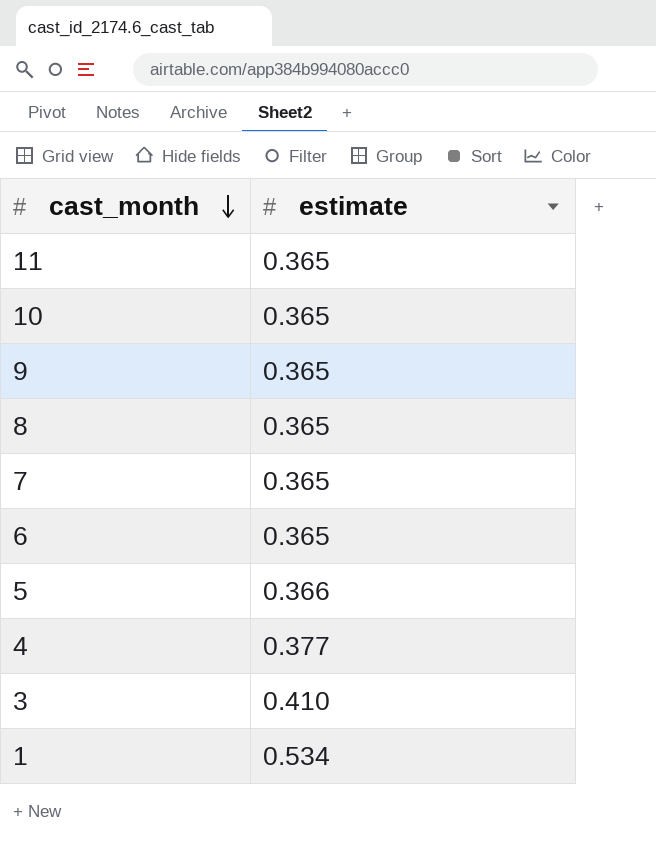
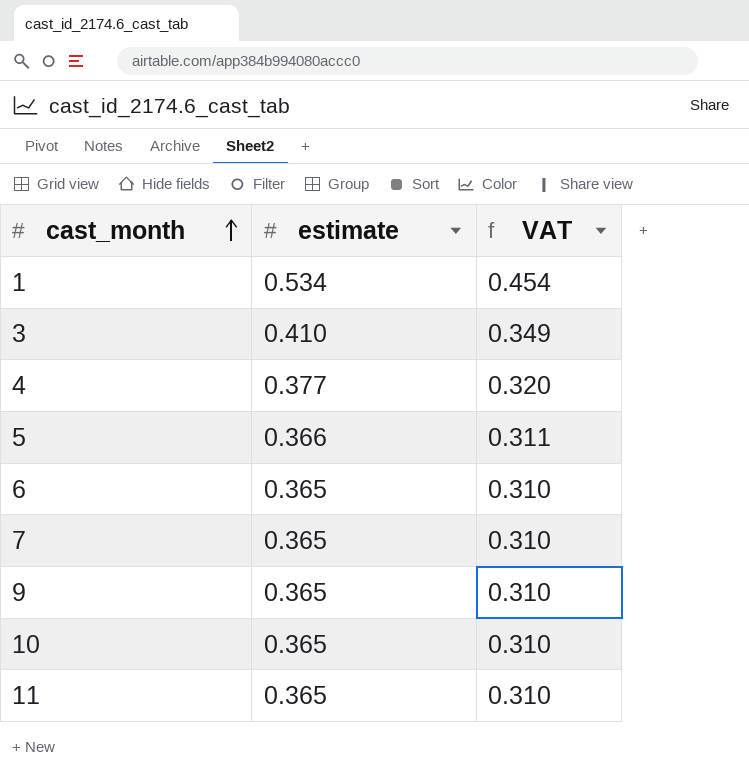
row order: cast_month descending -> cast_month ascending
column VAT | formula: none -> [estimate] * 0.85
row 8: 0.365 -> none

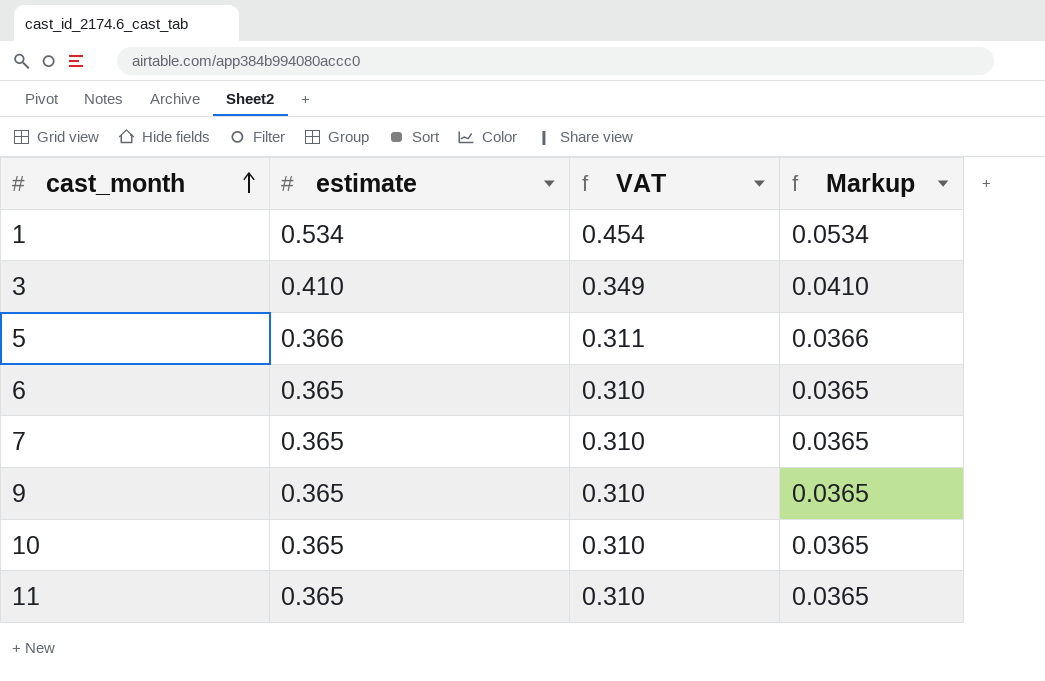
column Markup | formula: none -> [estimate] * 0.1
row 4: 0.377 | 0.320 -> none

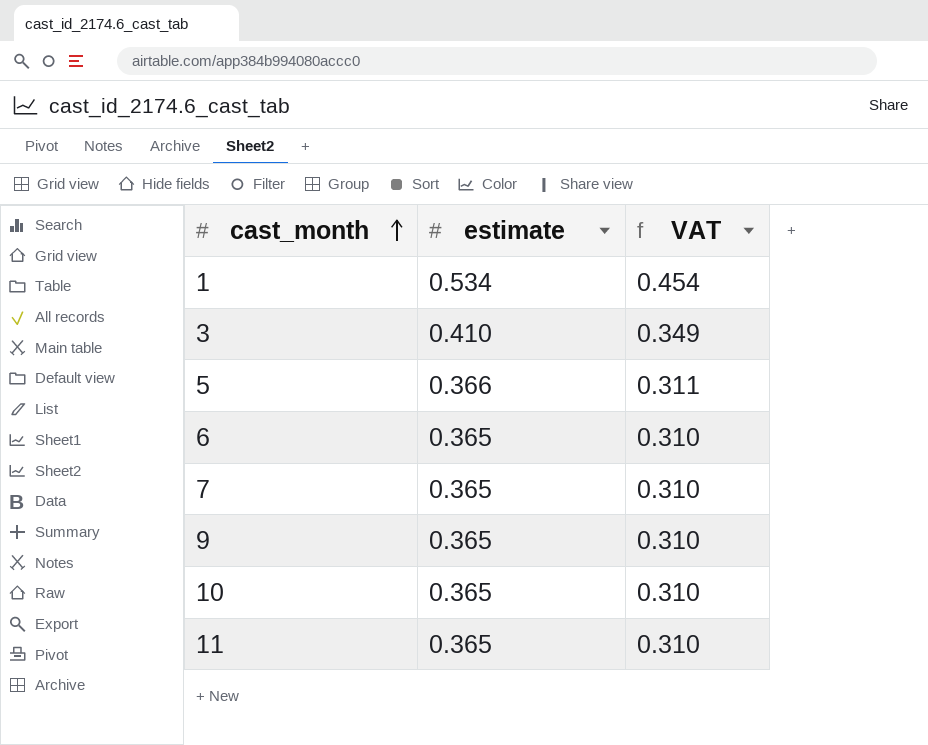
column Markup | formula: [estimate] * 0.1 -> none

